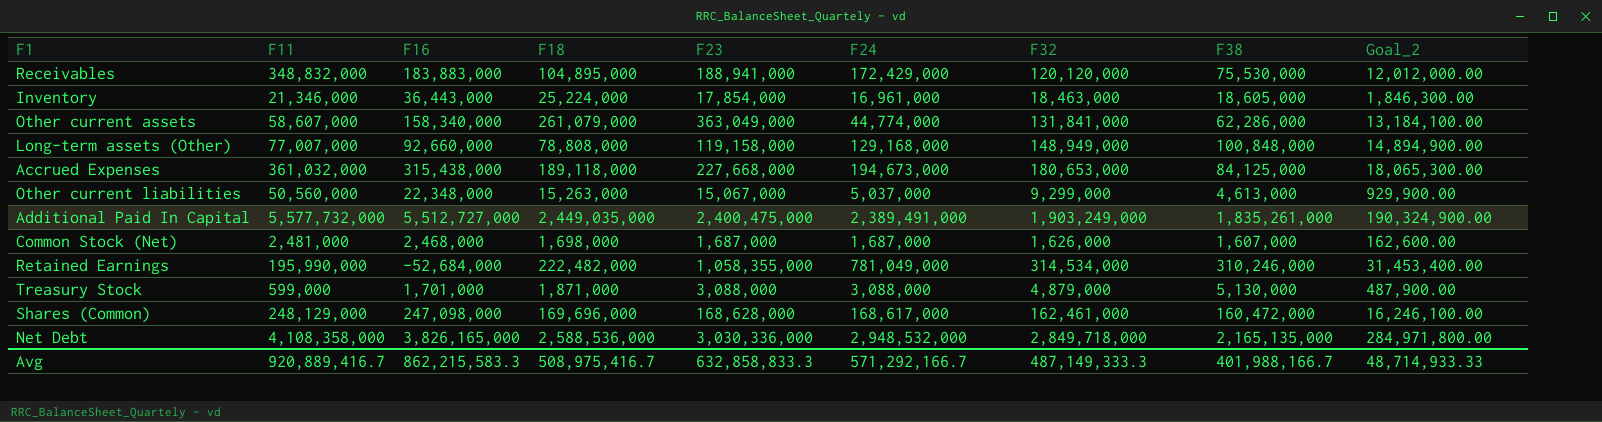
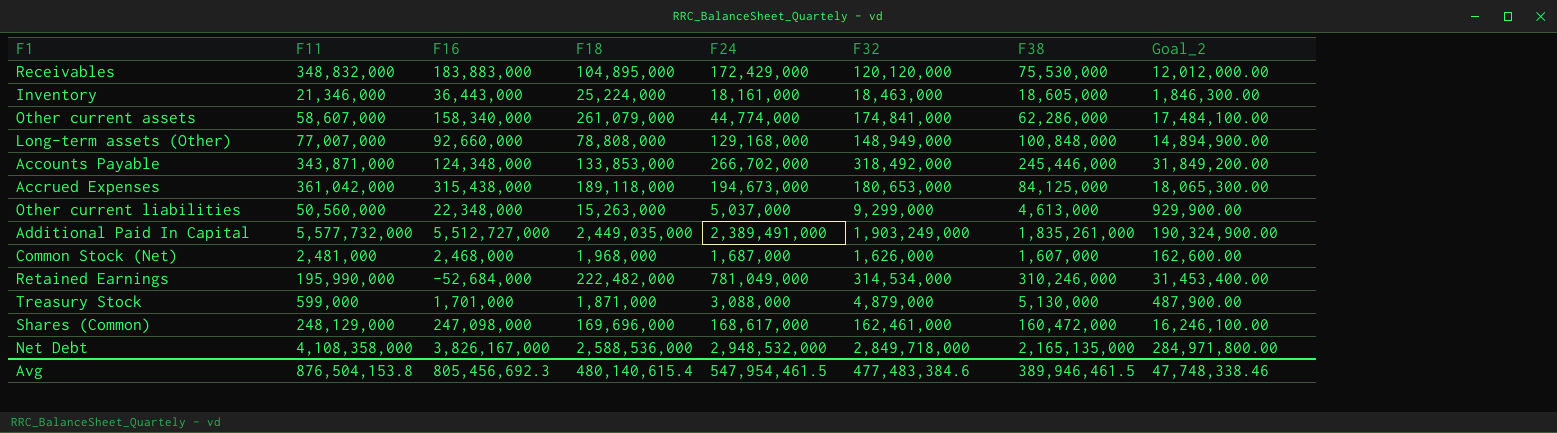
column F23 | position: 5 -> none
Inventory | F24: 16,961,000 -> 18,161,000
Other current assets | F32: 131,841,000 -> 174,841,000
Other current assets | Goal_2: 13,184,100.00 -> 17,484,100.00
row Accounts Payable: none -> 343,871,000 | 124,348,000 | 133,853,000 | 266,702,000 | 318,492,000 | 245,446,000 | 31,849,200.00
Accrued Expenses | F11: 361,032,000 -> 361,042,000
Common Stock (Net) | F18: 1,698,000 -> 1,968,000
Net Debt | F16: 3,826,165,000 -> 3,826,167,000
Avg | F11: 920,889,416.7 -> 876,504,153.8
Avg | F16: 862,215,583.3 -> 805,456,692.3
Avg | F18: 508,975,416.7 -> 480,140,615.4
Avg | F24: 571,292,166.7 -> 547,954,461.5
Avg | F32: 487,149,333.3 -> 477,483,384.6
Avg | F38: 401,988,166.7 -> 389,946,461.5
Avg | Goal_2: 48,714,933.33 -> 47,748,338.46

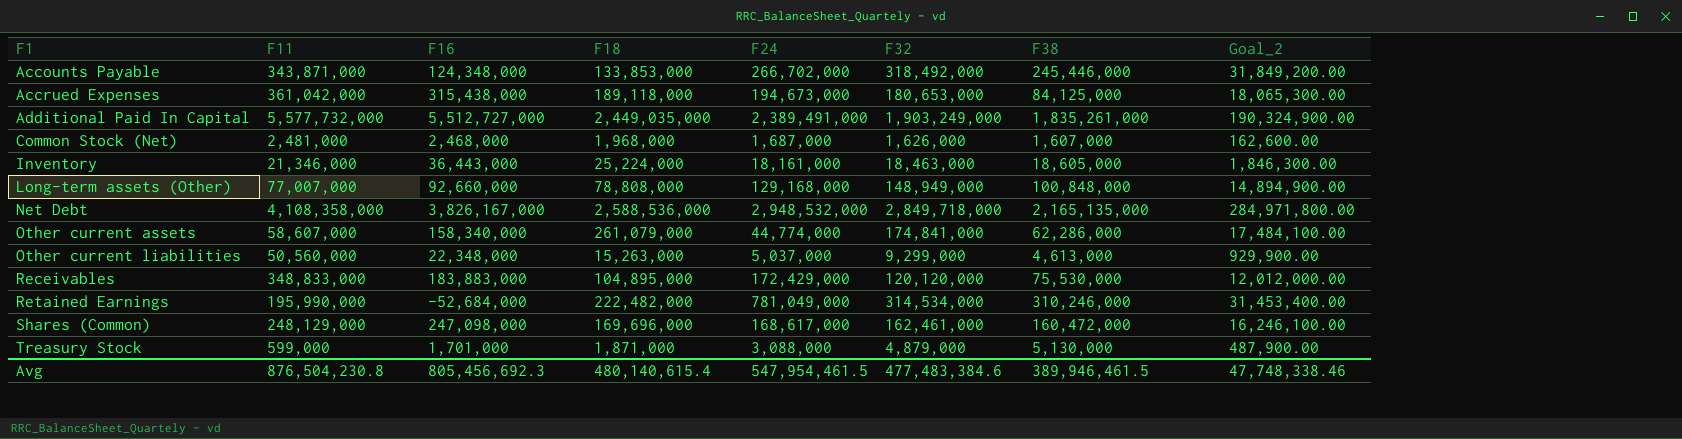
row order: none -> F1 ascending
Receivables | F11: 348,832,000 -> 348,833,000
Avg | F11: 876,504,153.8 -> 876,504,230.8

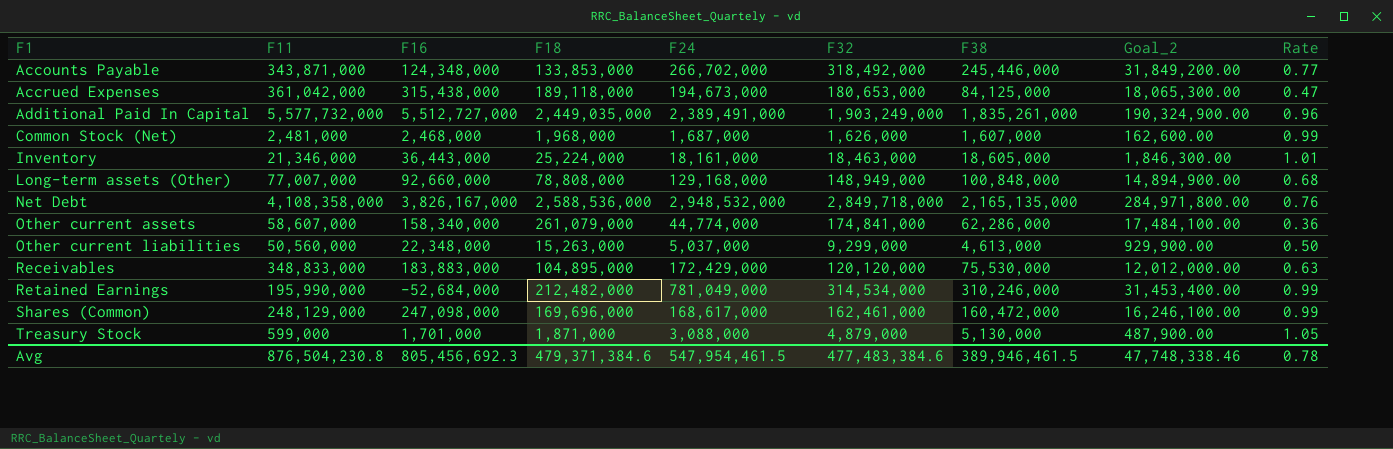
column Rate | formula: none -> [F38] / [F32]
Retained Earnings | F18: 222,482,000 -> 212,482,000
Avg | F18: 480,140,615.4 -> 479,371,384.6

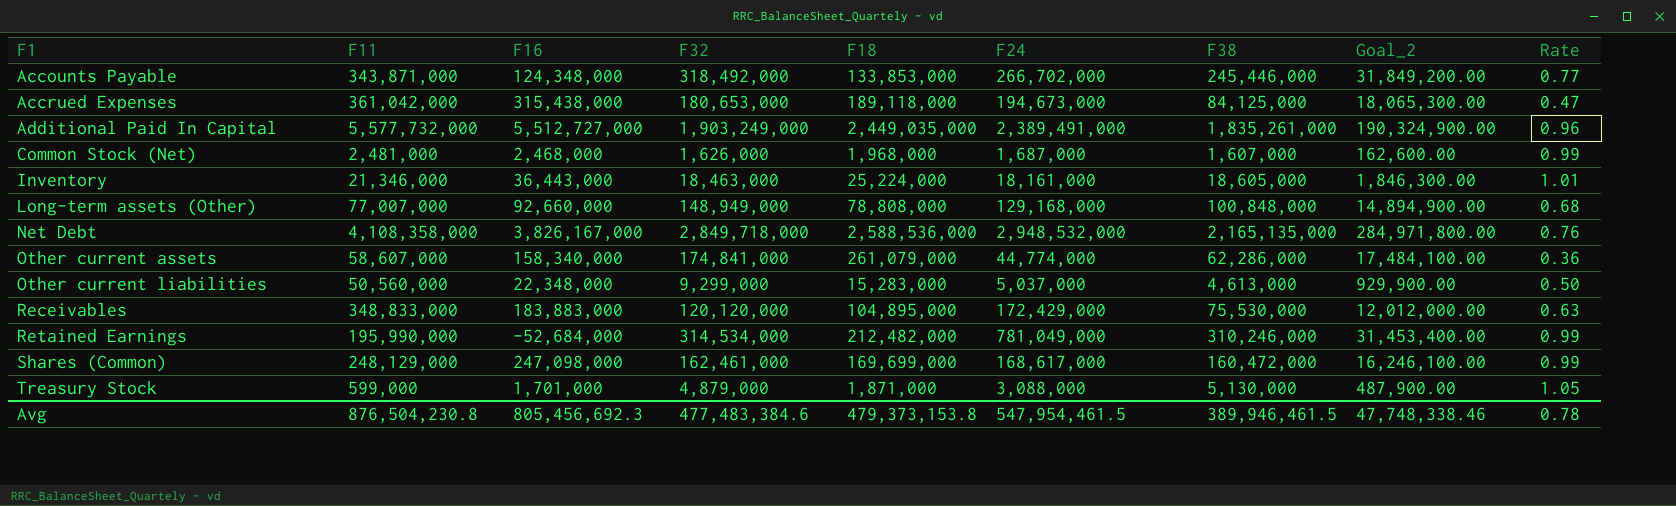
column F32 | position: 6 -> 4
Other current liabilities | F18: 15,263,000 -> 15,283,000
Shares (Common) | F18: 169,696,000 -> 169,699,000
Avg | F18: 479,371,384.6 -> 479,373,153.8

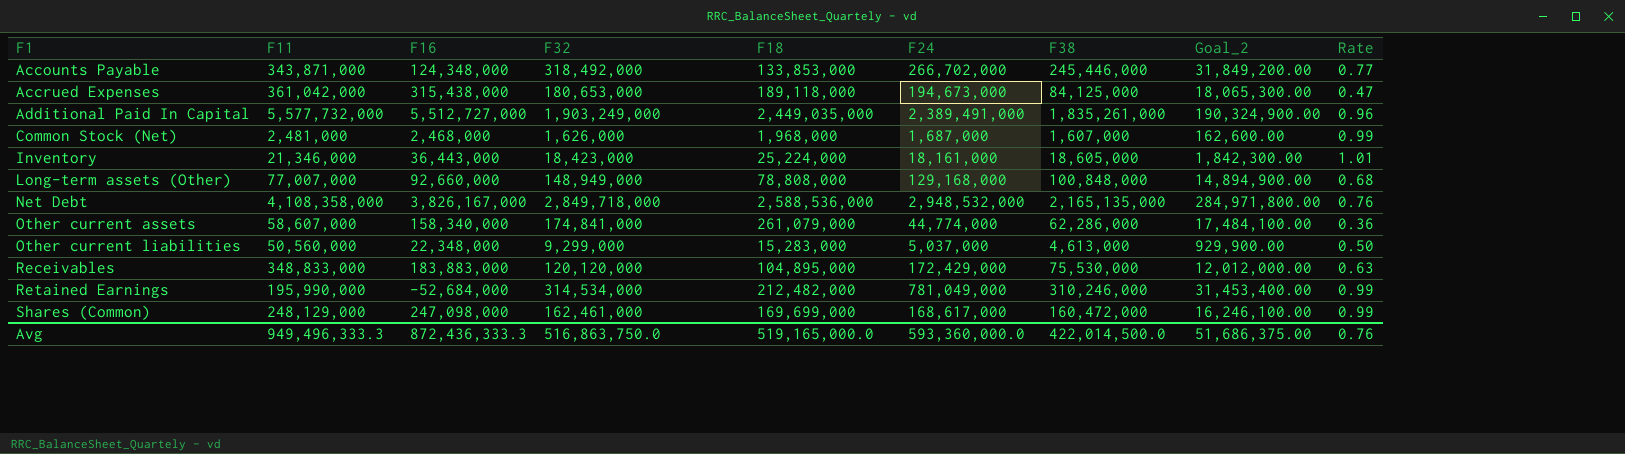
row Treasury Stock: 599,000 | 1,701,000 | 4,879,000 | 1,871,000 | 3,088,000 | 5,130,000 | 487,900.00 | 1.05 -> none
Inventory | F32: 18,463,000 -> 18,423,000
Inventory | Goal_2: 1,846,300.00 -> 1,842,300.00
Avg | F11: 876,504,230.8 -> 949,496,333.3
Avg | F16: 805,456,692.3 -> 872,436,333.3
Avg | F32: 477,483,384.6 -> 516,863,750.0
Avg | F18: 479,373,153.8 -> 519,165,000.0
Avg | F24: 547,954,461.5 -> 593,360,000.0
Avg | F38: 389,946,461.5 -> 422,014,500.0
Avg | Goal_2: 47,748,338.46 -> 51,686,375.00
Avg | Rate: 0.78 -> 0.76

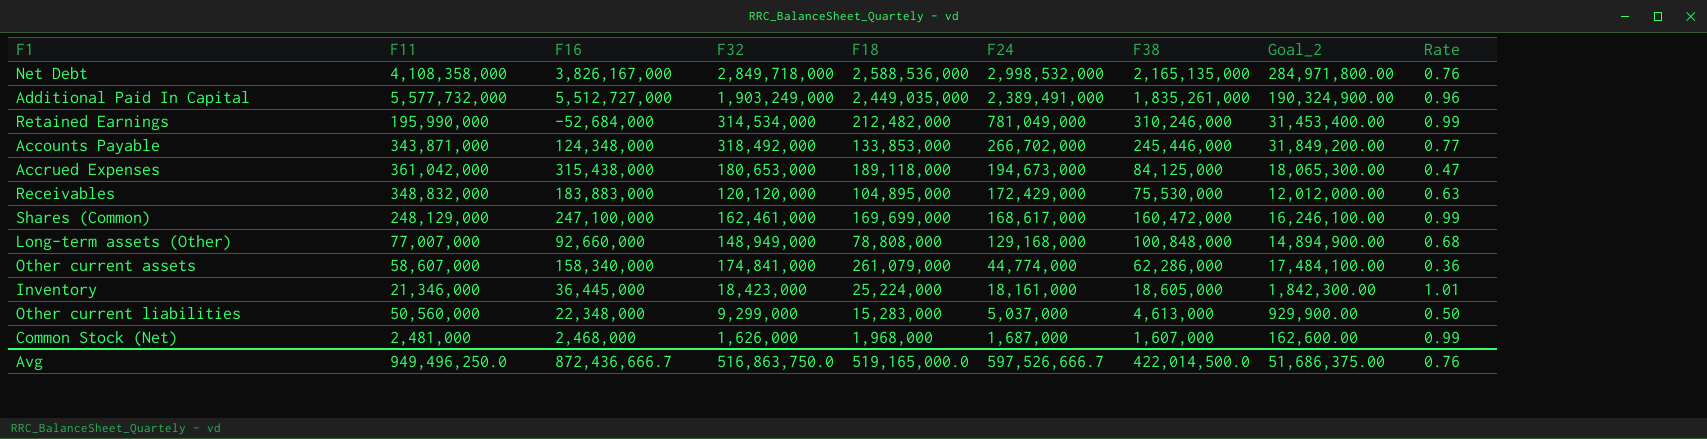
row order: F1 ascending -> F24 descending
Net Debt | F24: 2,948,532,000 -> 2,998,532,000
Receivables | F11: 348,833,000 -> 348,832,000
Shares (Common) | F16: 247,098,000 -> 247,100,000
Inventory | F16: 36,443,000 -> 36,445,000
Avg | F11: 949,496,333.3 -> 949,496,250.0
Avg | F16: 872,436,333.3 -> 872,436,666.7
Avg | F24: 593,360,000.0 -> 597,526,666.7

